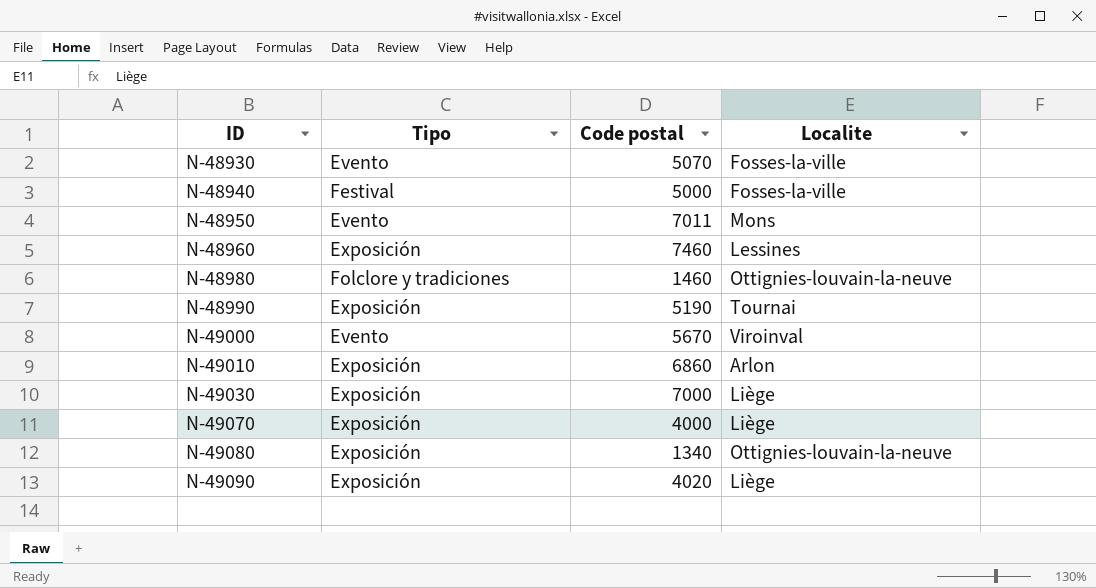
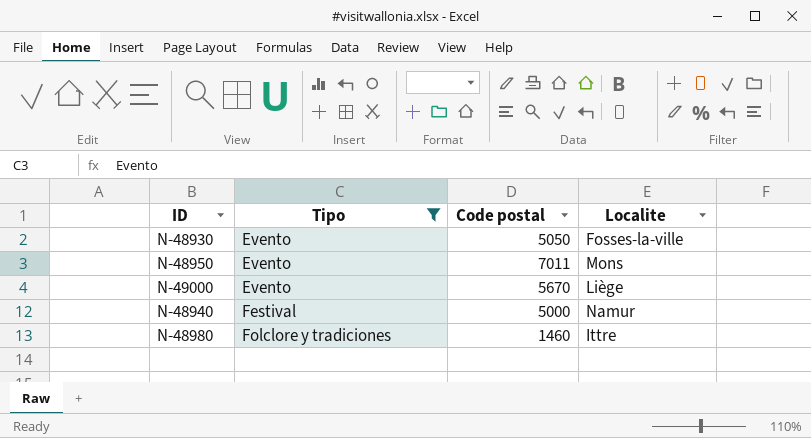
filter: none -> Tipo != Exposición
row order: ID ascending -> Tipo ascending
N-48930 | Code postal: 5070 -> 5050
N-49000 | Localite: Viroinval -> Liège
N-48940 | Localite: Fosses-la-ville -> Namur
N-48980 | Localite: Ottignies-louvain-la-neuve -> Ittre

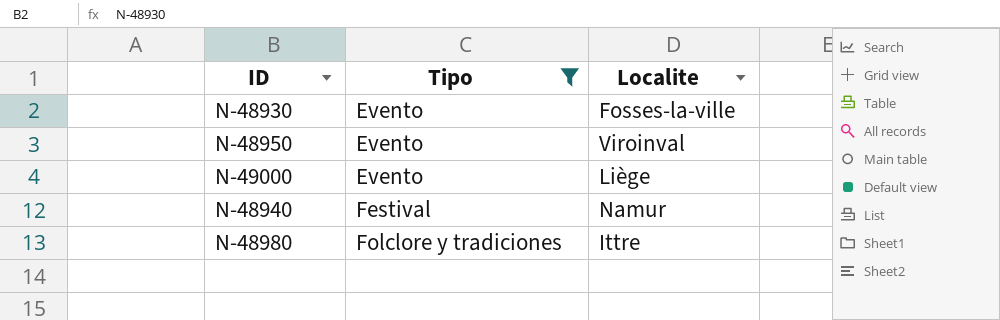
column Code postal | position: 3 -> none
N-48950 | Localite: Mons -> Viroinval

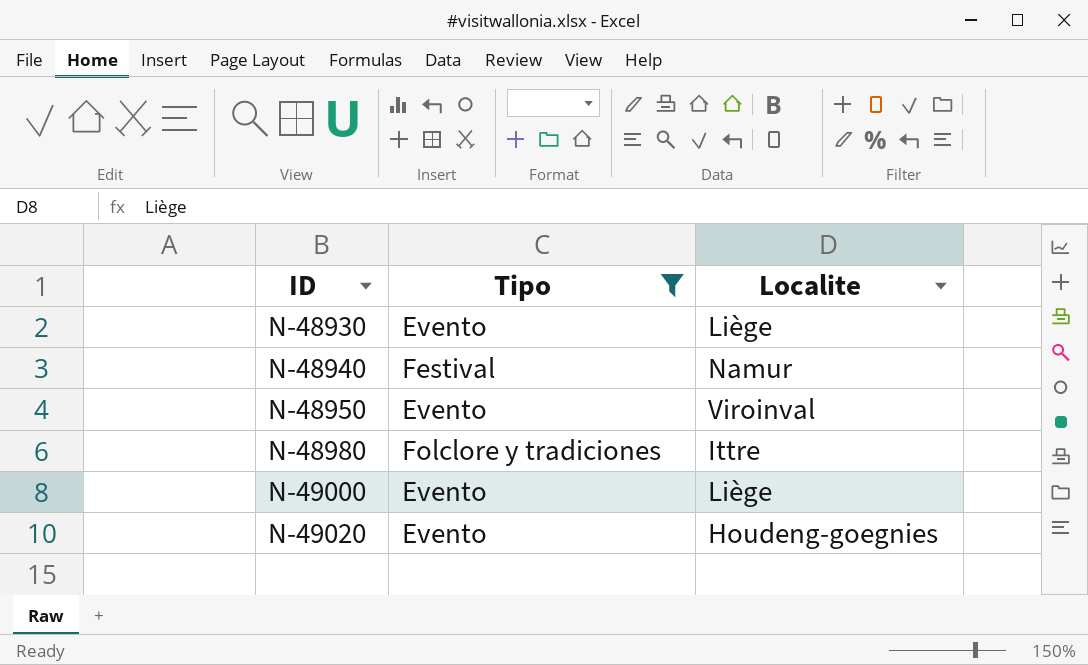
row order: Tipo ascending -> ID ascending
N-48930 | Localite: Fosses-la-ville -> Liège
row N-49020: none -> Evento | Houdeng-goegnies

